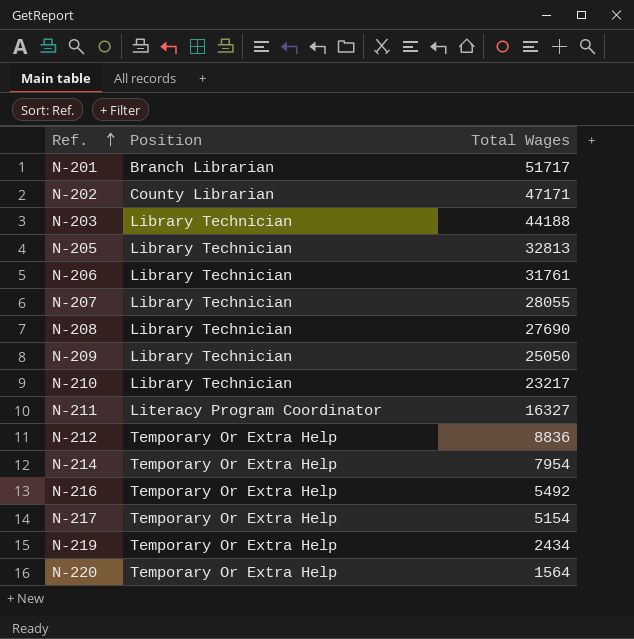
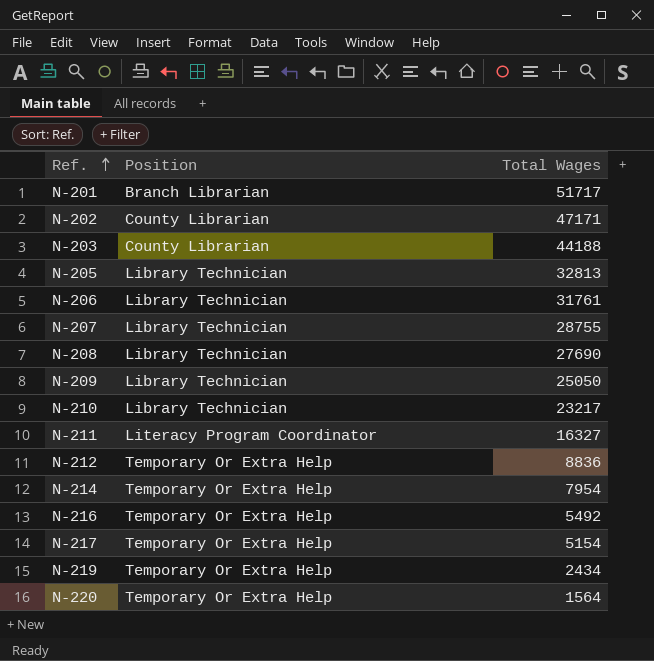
N-203 | Position: Library Technician -> County Librarian
N-207 | Total Wages: 28055 -> 28755

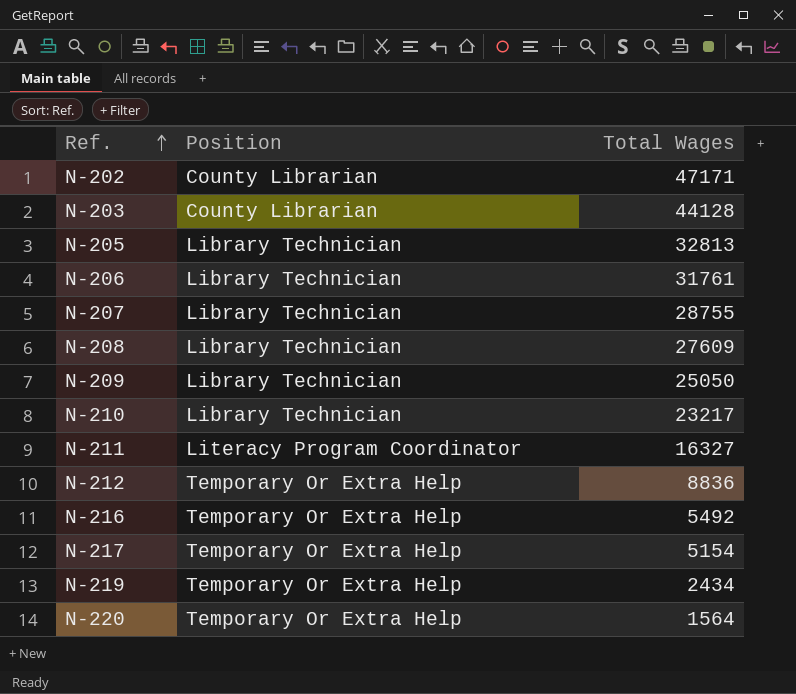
row N-201: Branch Librarian | 51717 -> none
row N-214: Temporary Or Extra Help | 7954 -> none
N-203 | Total Wages: 44188 -> 44128
N-208 | Total Wages: 27690 -> 27609

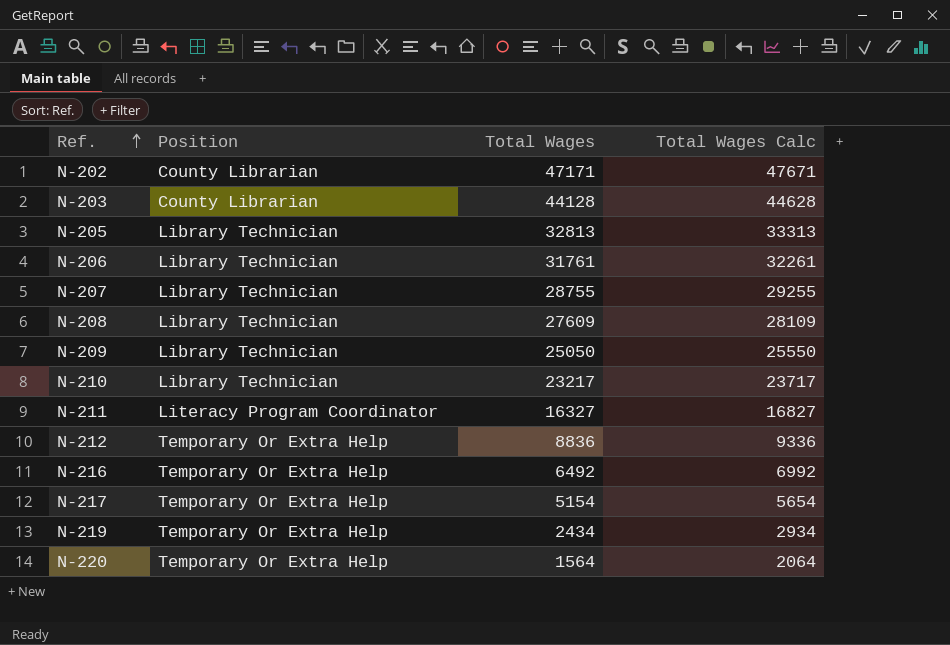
column Total Wages Calc | formula: none -> [Total Wages] + 500
N-216 | Total Wages: 5492 -> 6492

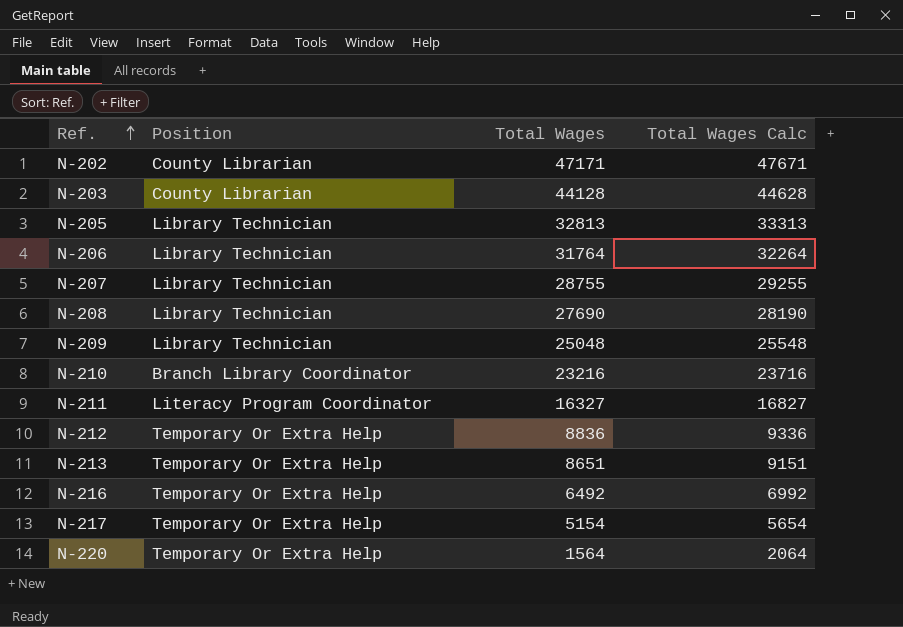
row N-219: Temporary Or Extra Help | 2434 | 2934 -> none
N-206 | Total Wages: 31761 -> 31764
N-206 | Total Wages Calc: 32261 -> 32264
N-208 | Total Wages: 27609 -> 27690
N-208 | Total Wages Calc: 28109 -> 28190
N-209 | Total Wages: 25050 -> 25048
N-209 | Total Wages Calc: 25550 -> 25548
N-210 | Position: Library Technician -> Branch Library Coordinator
N-210 | Total Wages: 23217 -> 23216
N-210 | Total Wages Calc: 23717 -> 23716
row N-213: none -> Temporary Or Extra Help | 8651 | 9151

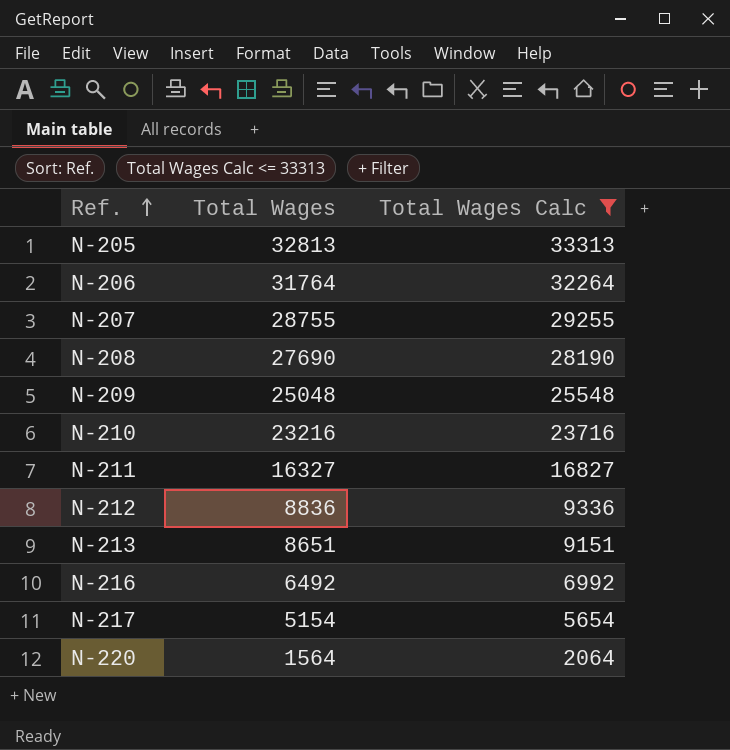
filter: none -> Total Wages Calc <= 33313
column Position | position: 2 -> none

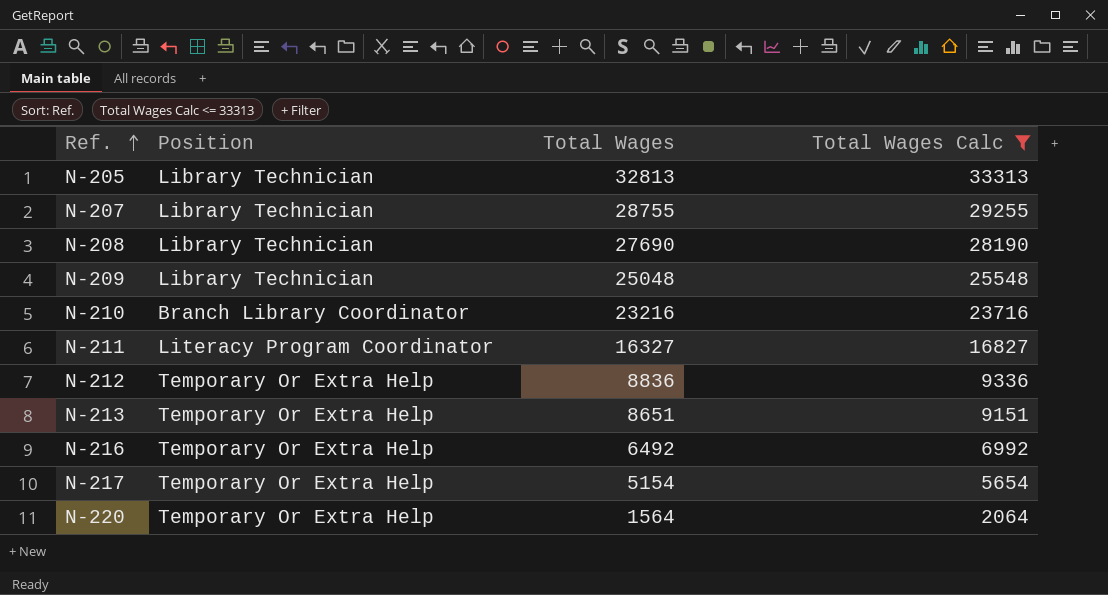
column Position | position: none -> 2
row N-206: 31764 | 32264 -> none

